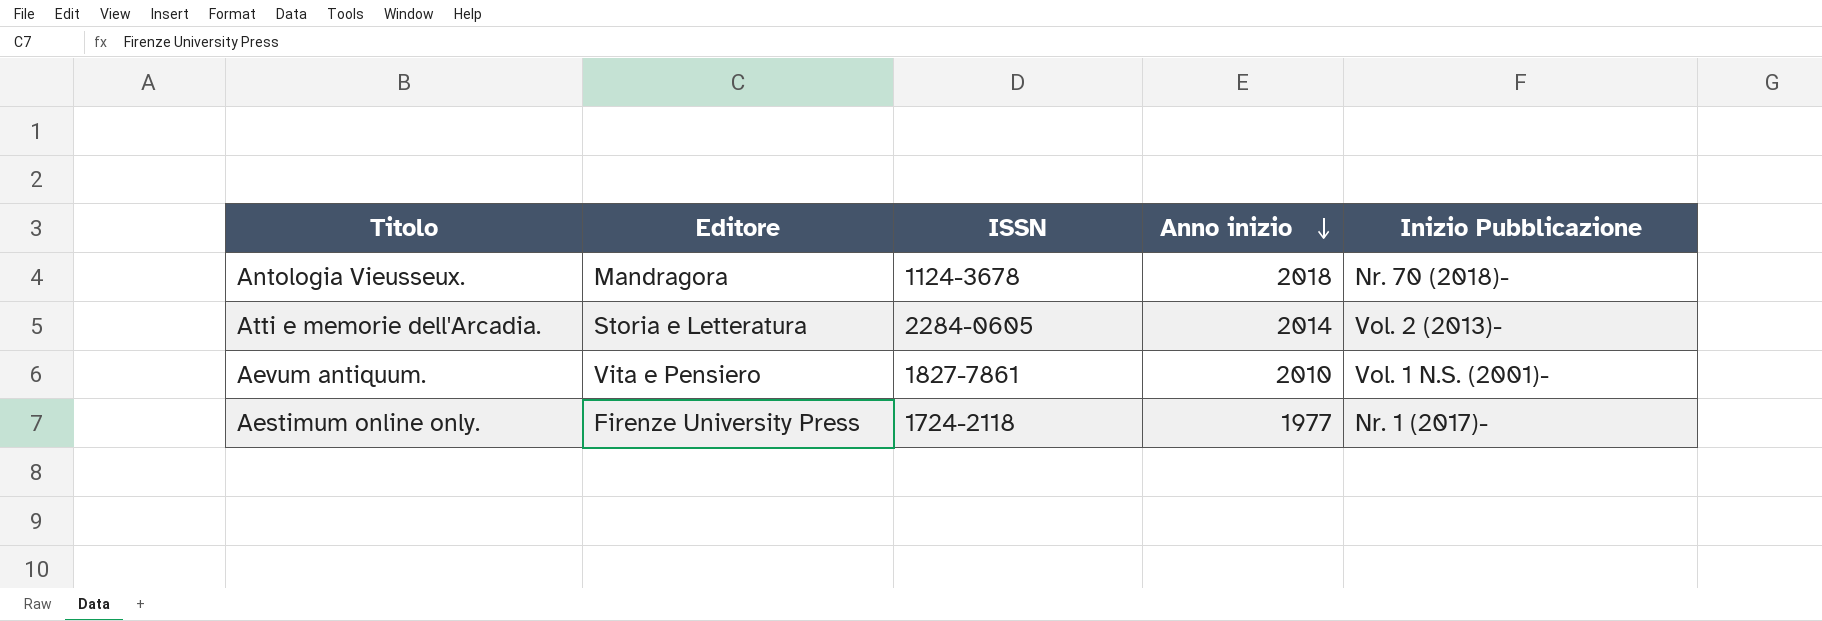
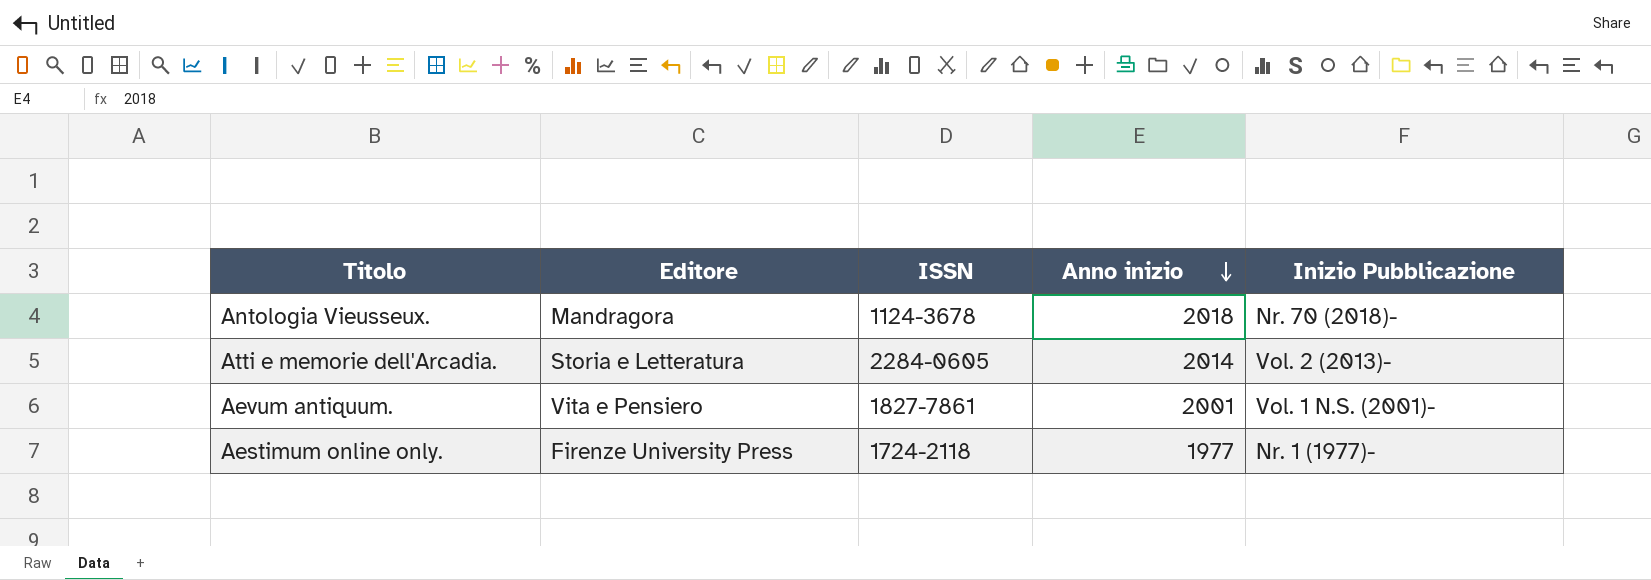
Aevum antiquum. | Anno inizio: 2010 -> 2001
Aestimum online only. | Inizio Pubblicazione: Nr. 1 (2017)- -> Nr. 1 (1977)-

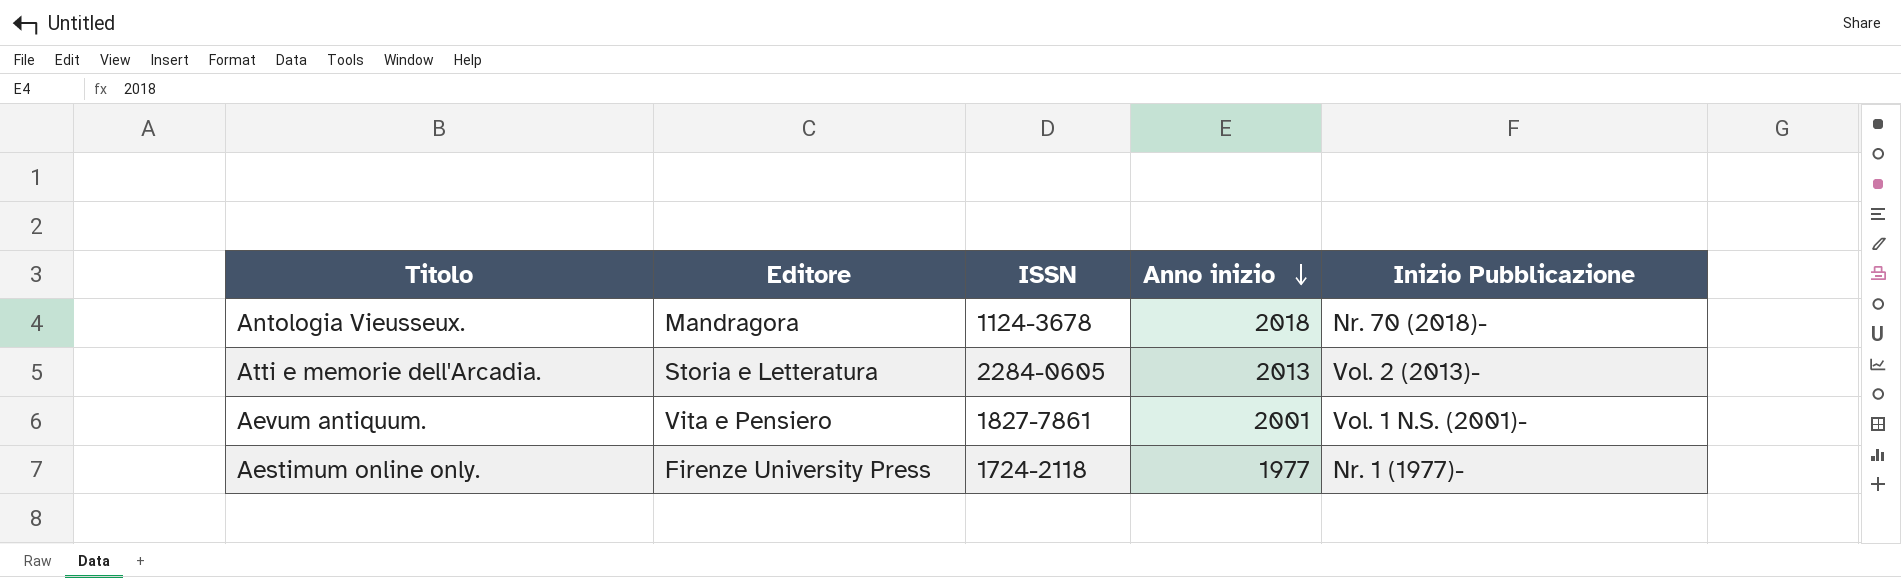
Atti e memorie dell'Arcadia. | Anno inizio: 2014 -> 2013

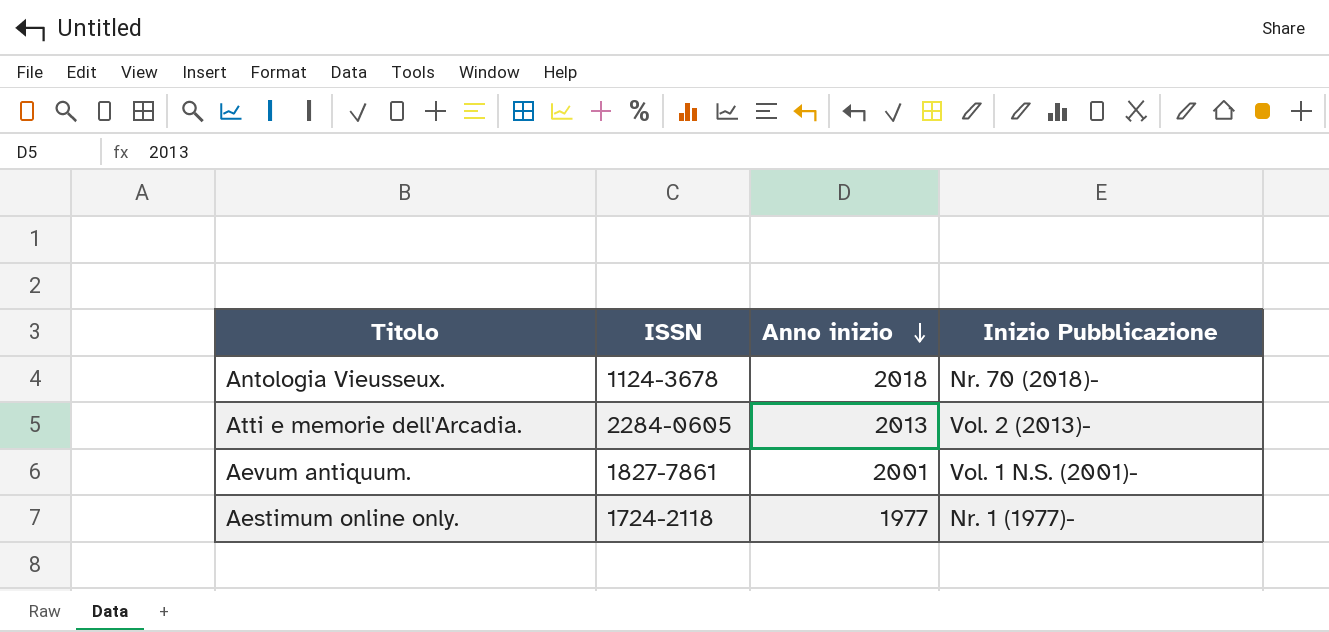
column Editore | position: 2 -> none

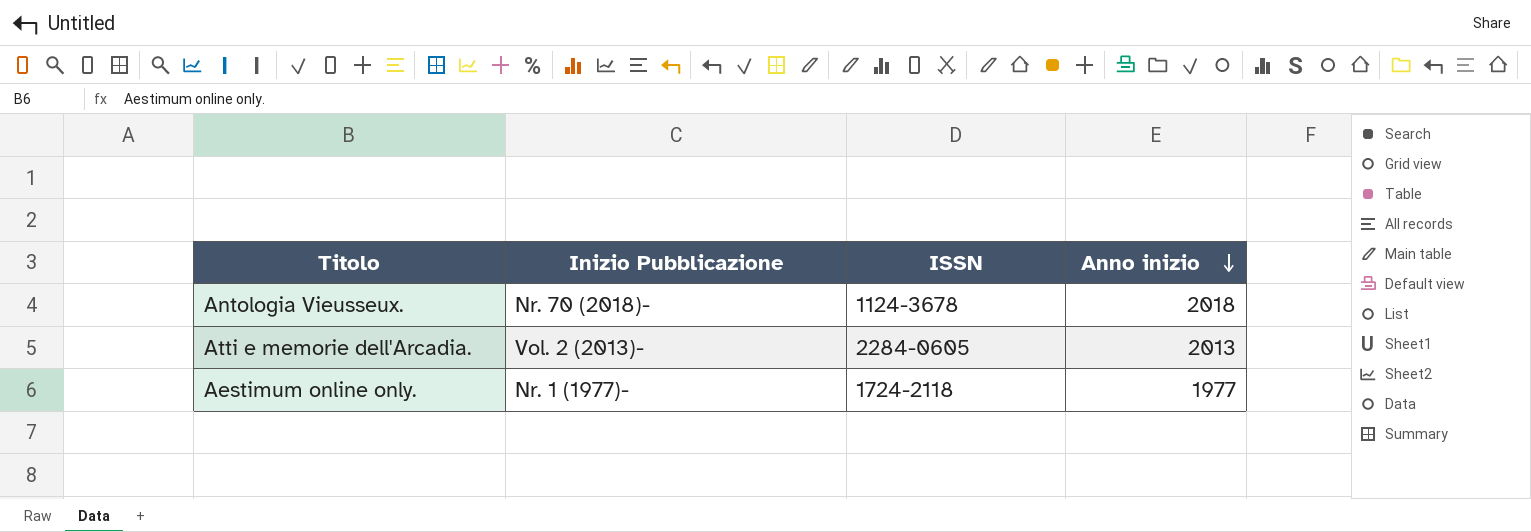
column Inizio Pubblicazione | position: 4 -> 2
row Aevum antiquum.: 1827-7861 | 2001 | Vol. 1 N.S. (2001)- -> none

